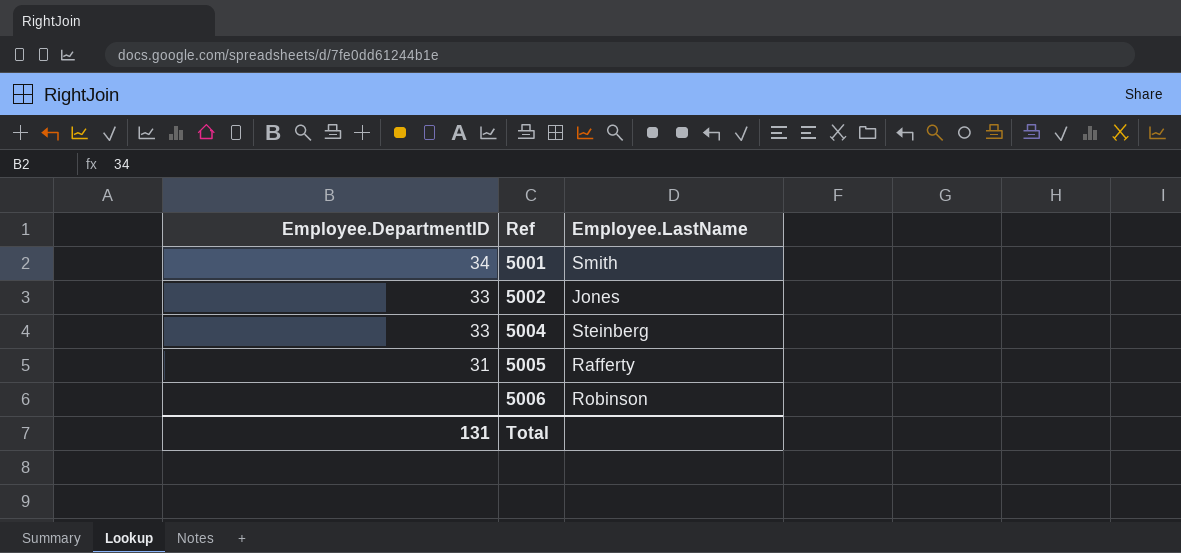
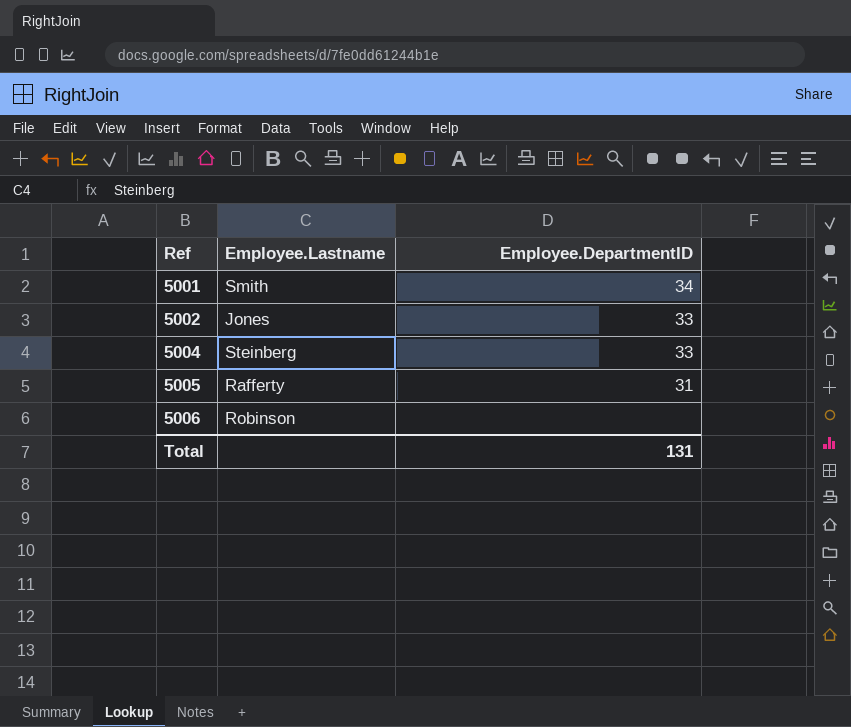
column name: Employee.LastName -> Employee.Lastname
column Employee.DepartmentID | position: 1 -> 3

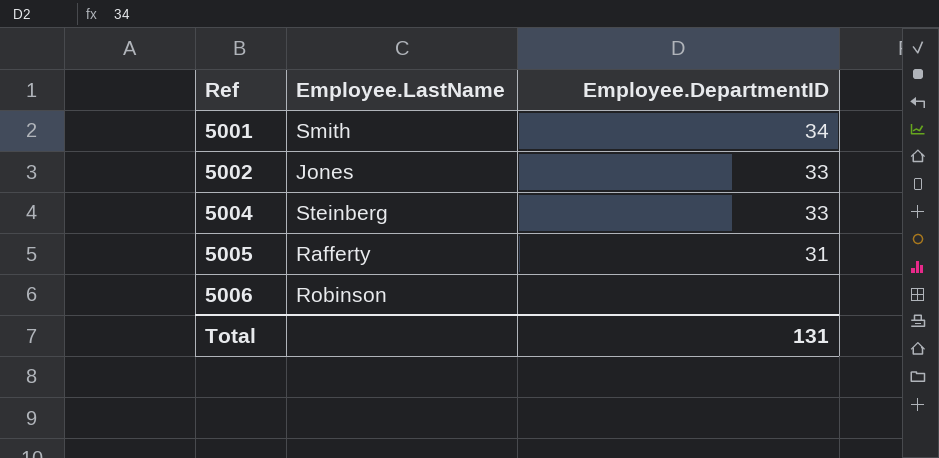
column name: Employee.Lastname -> Employee.LastName

